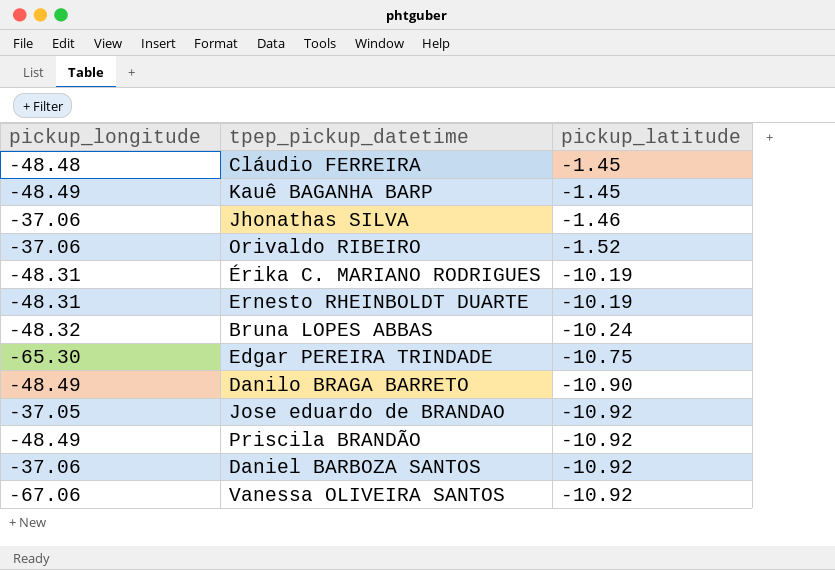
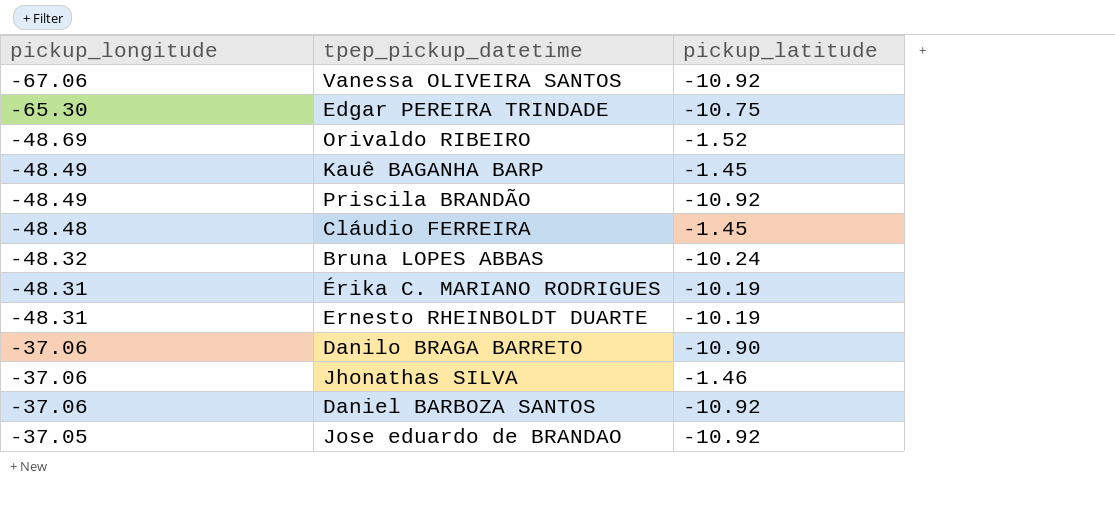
row order: pickup_latitude descending -> pickup_longitude ascending
Orivaldo RIBEIRO | pickup_longitude: -37.06 -> -48.69
Danilo BRAGA BARRETO | pickup_longitude: -48.49 -> -37.06

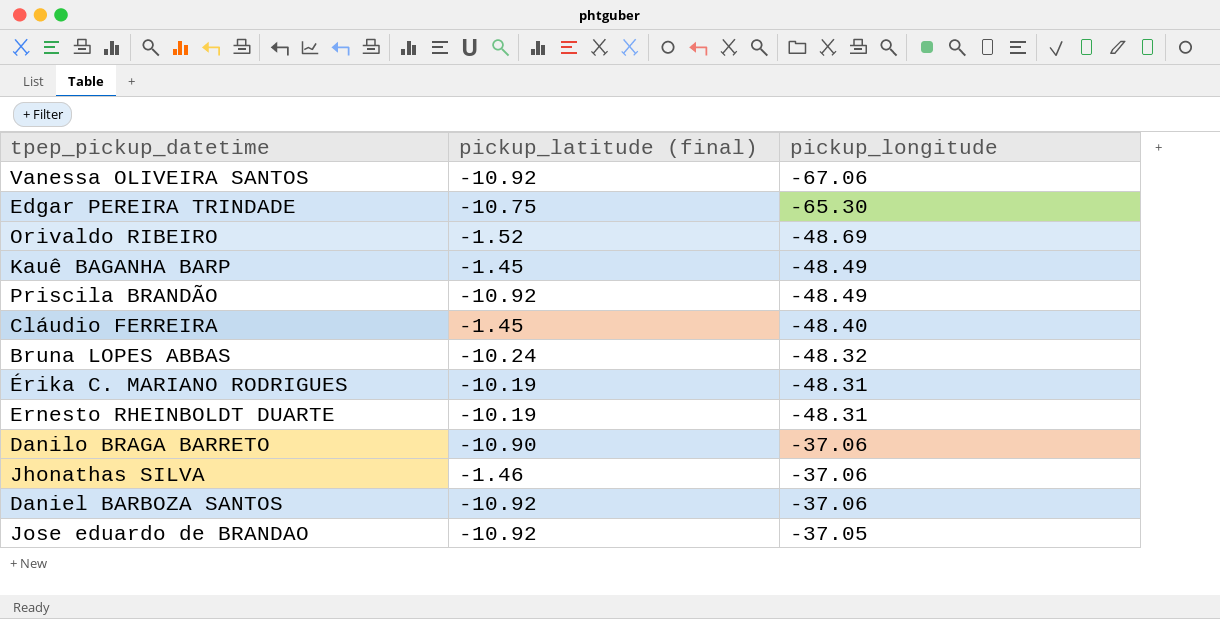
column name: pickup_latitude -> pickup_latitude (final)
column pickup_longitude | position: 1 -> 3
Cláudio FERREIRA | pickup_longitude: -48.48 -> -48.40

